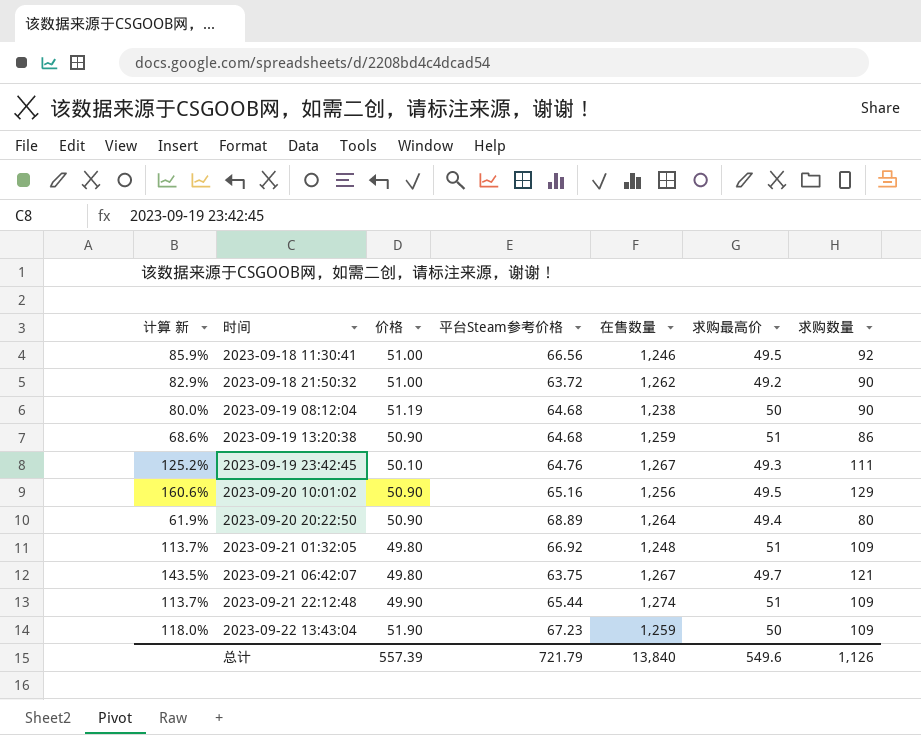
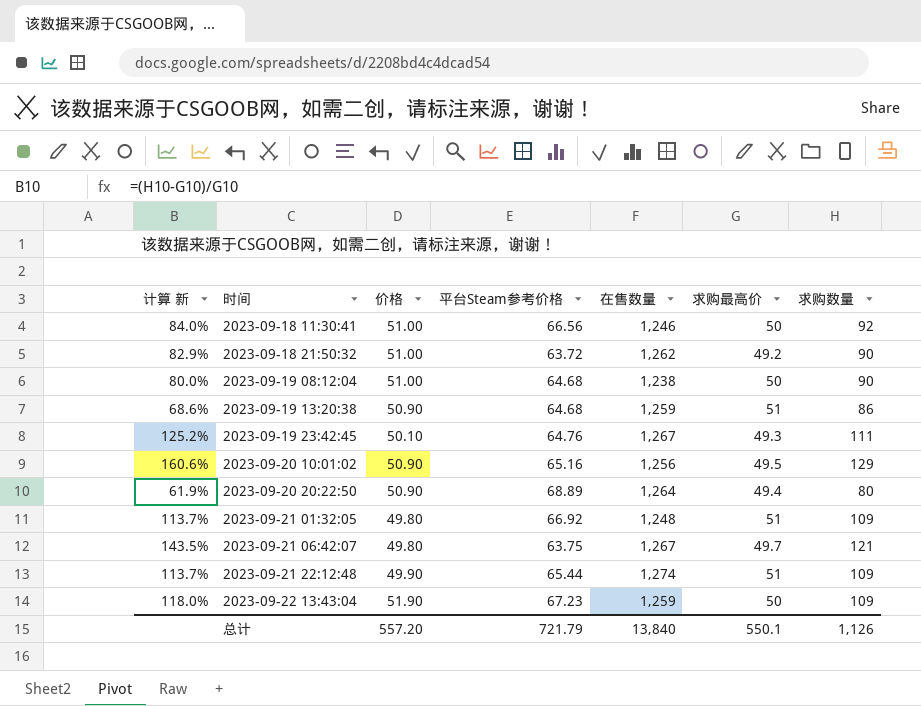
2023-09-18 11:30:41 | 计算 新: 85.9% -> 84.0%
2023-09-18 11:30:41 | 求购最高价: 49.5 -> 50
2023-09-19 08:12:04 | 价格: 51.19 -> 51.00
总计 | 价格: 557.39 -> 557.20
总计 | 求购最高价: 549.6 -> 550.1

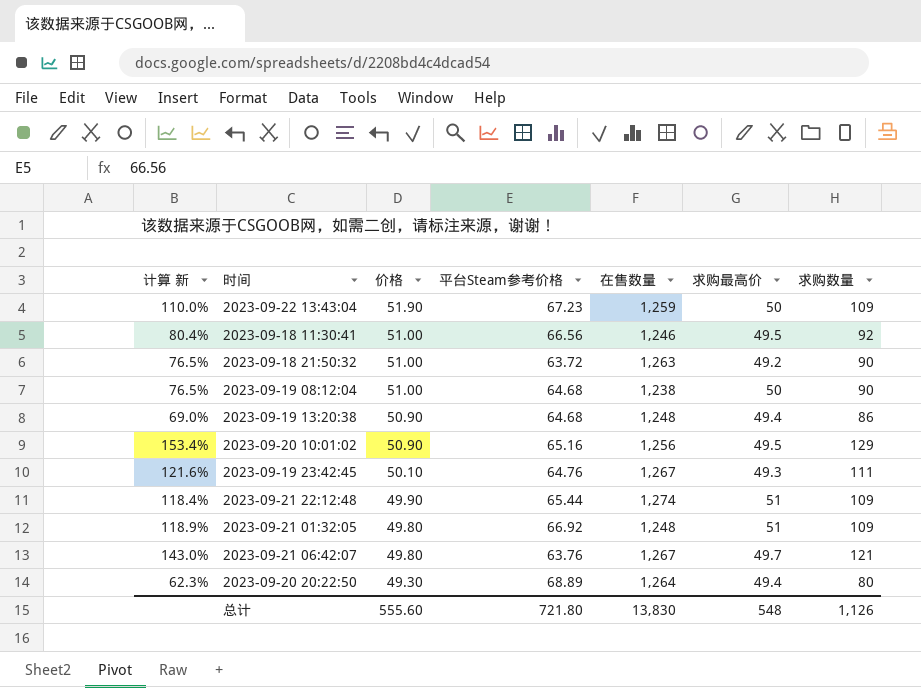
row order: 时间 ascending -> 价格 descending
column 计算 新 | formula: ([求购数量] - [求购最高价]) / [求购最高价] -> ([求购数量] - [价格]) / [价格]
2023-09-18 11:30:41 | 求购最高价: 50 -> 49.5
2023-09-18 21:50:32 | 在售数量: 1,262 -> 1,263
2023-09-19 13:20:38 | 在售数量: 1,259 -> 1,248
2023-09-19 13:20:38 | 求购最高价: 51 -> 49.4
2023-09-21 06:42:07 | 平台Steam参考价格: 63.75 -> 63.76
2023-09-20 20:22:50 | 价格: 50.90 -> 49.30
总计 | 价格: 557.20 -> 555.60
总计 | 平台Steam参考价格: 721.79 -> 721.80
总计 | 在售数量: 13,840 -> 13,830
总计 | 求购最高价: 550.1 -> 548

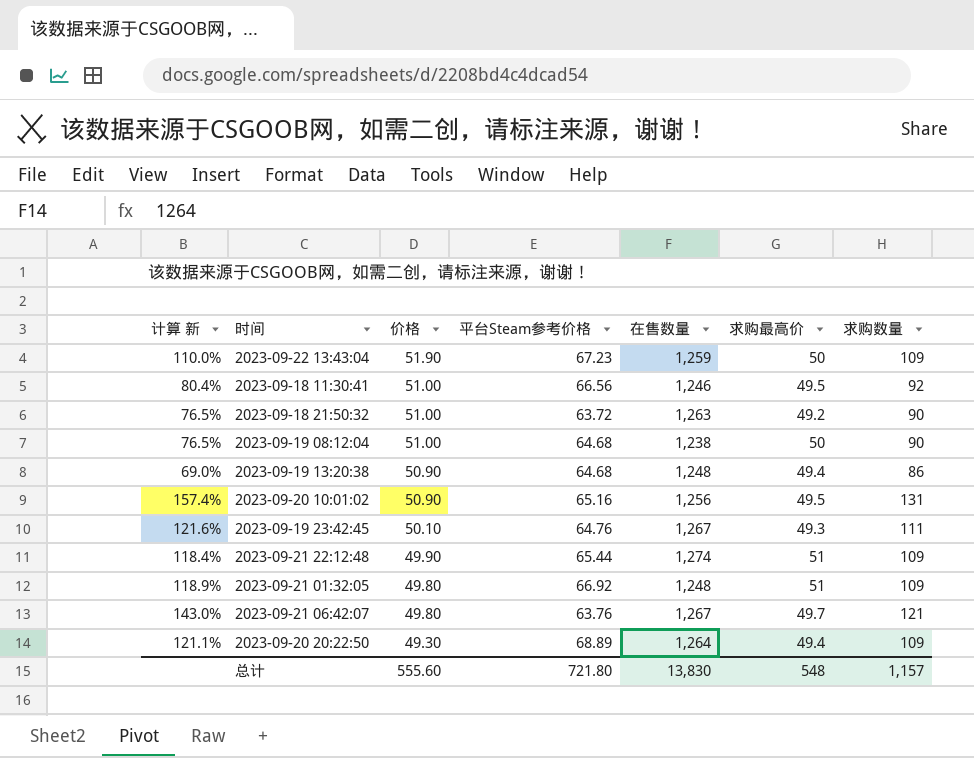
2023-09-20 10:01:02 | 计算 新: 153.4% -> 157.4%
2023-09-20 10:01:02 | 求购数量: 129 -> 131
2023-09-20 20:22:50 | 计算 新: 62.3% -> 121.1%
2023-09-20 20:22:50 | 求购数量: 80 -> 109
总计 | 求购数量: 1,126 -> 1,157

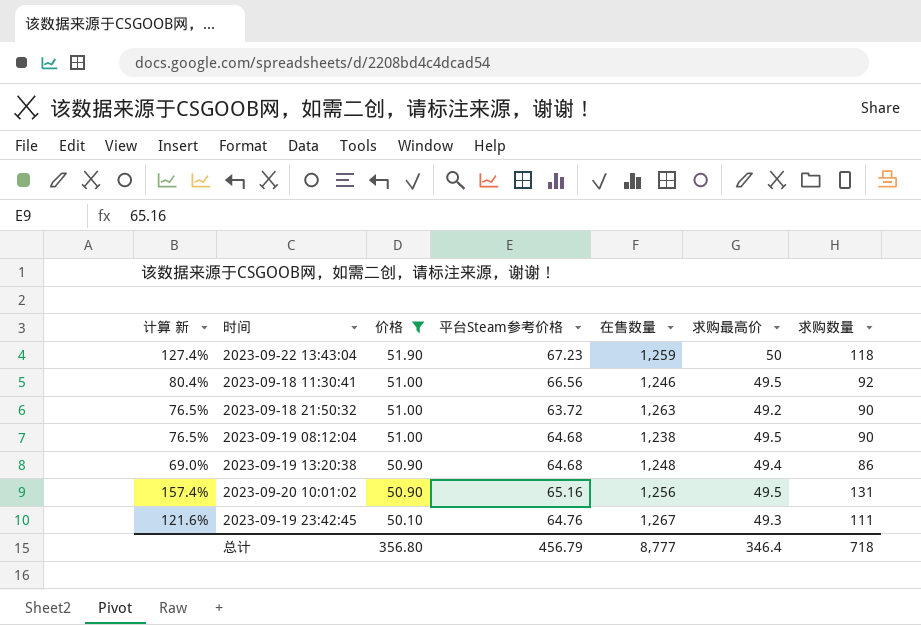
filter: none -> 价格 >= 50.10
2023-09-22 13:43:04 | 计算 新: 110.0% -> 127.4%
2023-09-22 13:43:04 | 求购数量: 109 -> 118
2023-09-19 08:12:04 | 求购最高价: 50 -> 49.5
总计 | 价格: 555.60 -> 356.80
总计 | 平台Steam参考价格: 721.80 -> 456.79
总计 | 在售数量: 13,830 -> 8,777
总计 | 求购最高价: 548 -> 346.4
总计 | 求购数量: 1,157 -> 718

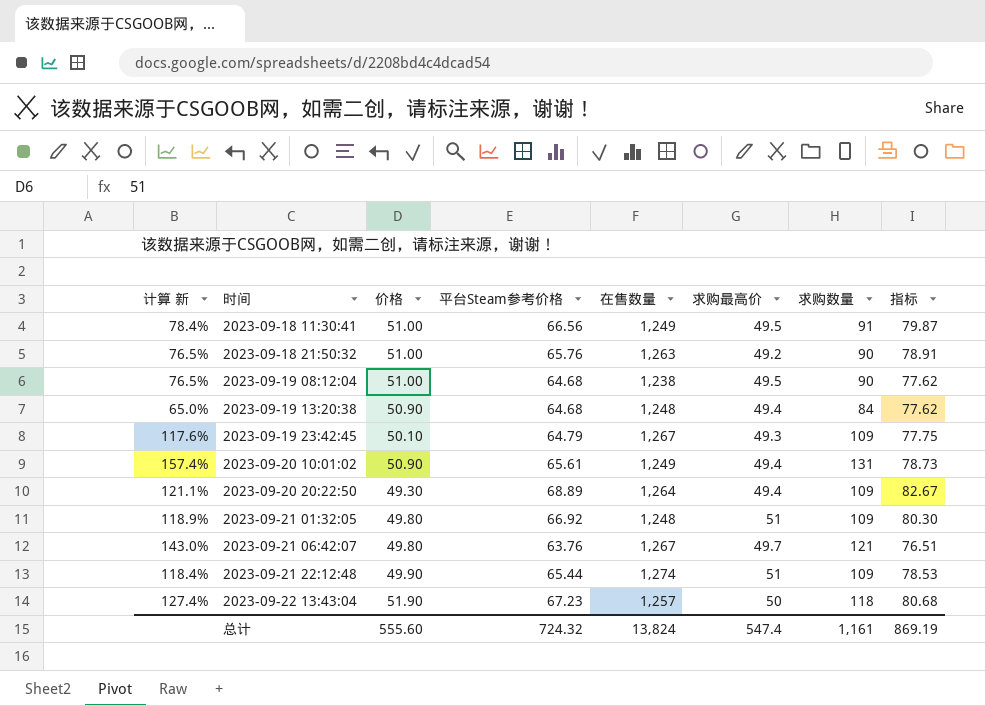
filter: 价格 >= 50.10 -> none
row order: 价格 descending -> 时间 ascending
column 指标 | formula: none -> [平台Steam参考价格] * 1.2
2023-09-18 11:30:41 | 计算 新: 80.4% -> 78.4%
2023-09-18 11:30:41 | 在售数量: 1,246 -> 1,249
2023-09-18 11:30:41 | 求购数量: 92 -> 91
2023-09-18 21:50:32 | 平台Steam参考价格: 63.72 -> 65.76
2023-09-19 13:20:38 | 计算 新: 69.0% -> 65.0%
2023-09-19 13:20:38 | 求购数量: 86 -> 84
2023-09-19 23:42:45 | 计算 新: 121.6% -> 117.6%
2023-09-19 23:42:45 | 平台Steam参考价格: 64.76 -> 64.79
2023-09-19 23:42:45 | 求购数量: 111 -> 109
2023-09-20 10:01:02 | 平台Steam参考价格: 65.16 -> 65.61
2023-09-20 10:01:02 | 在售数量: 1,256 -> 1,249
2023-09-20 10:01:02 | 求购最高价: 49.5 -> 49.4
2023-09-22 13:43:04 | 在售数量: 1,259 -> 1,257
总计 | 价格: 356.80 -> 555.60
总计 | 平台Steam参考价格: 456.79 -> 724.32
总计 | 在售数量: 8,777 -> 13,824
总计 | 求购最高价: 346.4 -> 547.4
总计 | 求购数量: 718 -> 1,161

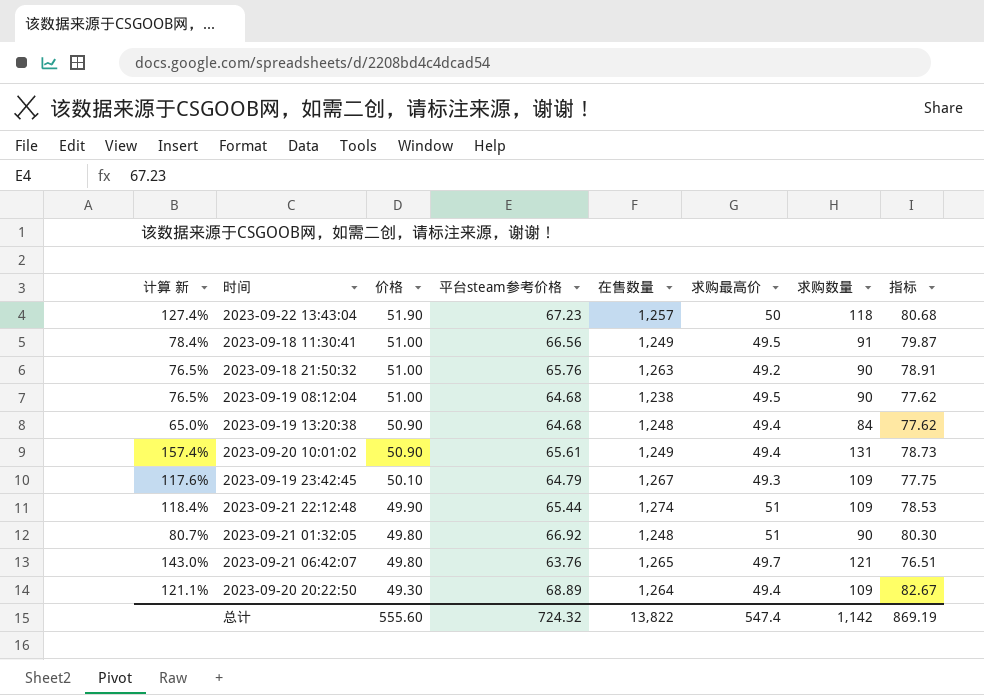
row order: 时间 ascending -> 价格 descending
column name: 平台Steam参考价格 -> 平台steam参考价格
2023-09-21 01:32:05 | 计算 新: 118.9% -> 80.7%
2023-09-21 01:32:05 | 求购数量: 109 -> 90
2023-09-21 06:42:07 | 在售数量: 1,267 -> 1,265
总计 | 在售数量: 13,824 -> 13,822
总计 | 求购数量: 1,161 -> 1,142

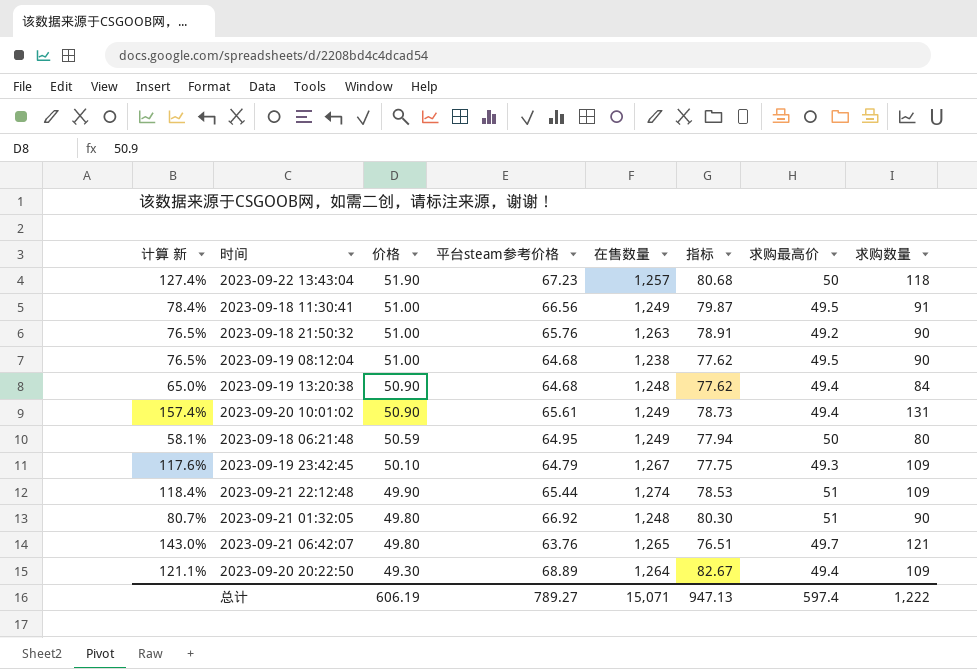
column 指标 | position: 8 -> 6
row 2023-09-18 06:21:48: none -> 58.1% | 50.59 | 64.95 | 1,249 | 77.94 | 50 | 80
总计 | 价格: 555.60 -> 606.19
总计 | 平台steam参考价格: 724.32 -> 789.27
总计 | 在售数量: 13,822 -> 15,071
总计 | 指标: 869.19 -> 947.13
总计 | 求购最高价: 547.4 -> 597.4
总计 | 求购数量: 1,142 -> 1,222

